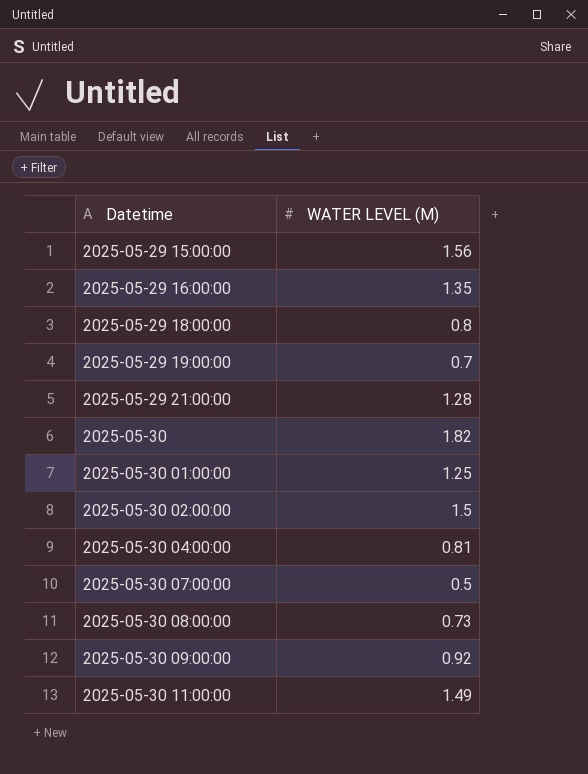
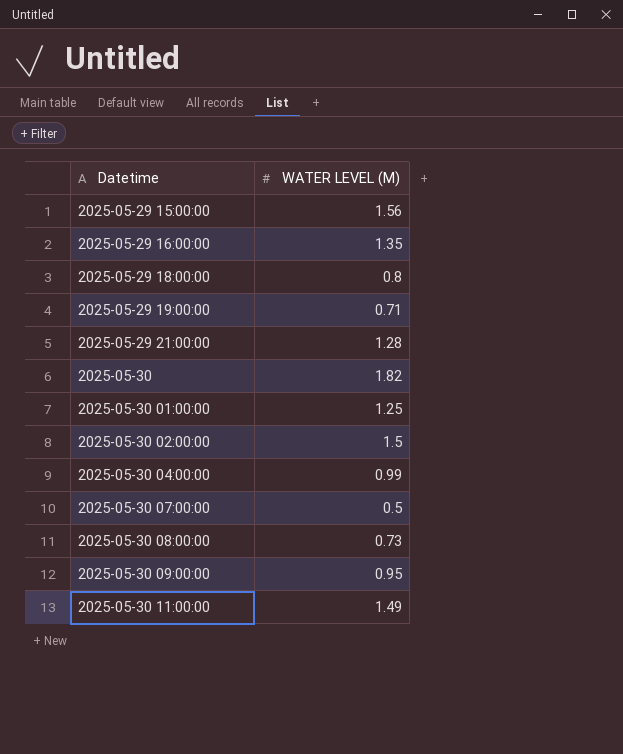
2025-05-29 19:00:00 | WATER LEVEL (M): 0.7 -> 0.71
2025-05-30 04:00:00 | WATER LEVEL (M): 0.81 -> 0.99
2025-05-30 09:00:00 | WATER LEVEL (M): 0.92 -> 0.95

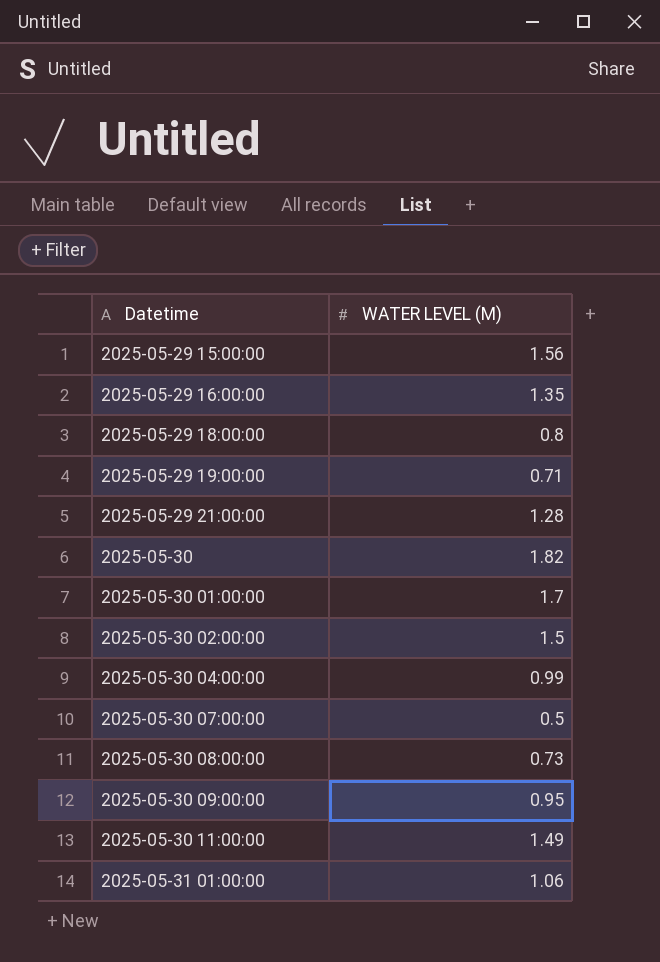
2025-05-30 01:00:00 | WATER LEVEL (M): 1.25 -> 1.7
row 2025-05-31 01:00:00: none -> 1.06

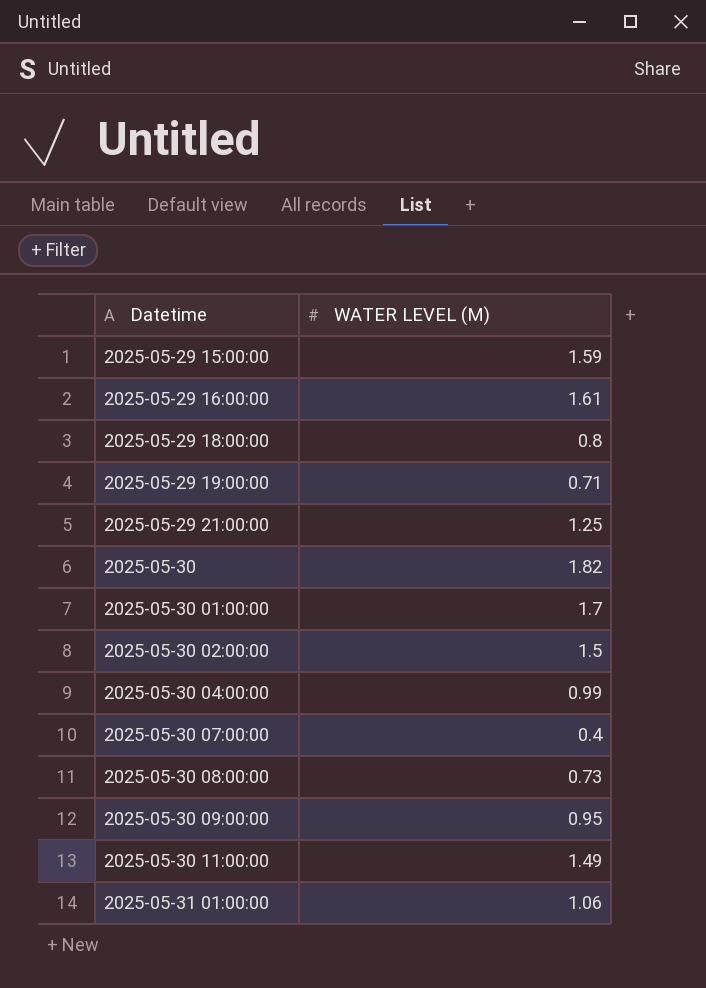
2025-05-29 15:00:00 | WATER LEVEL (M): 1.56 -> 1.59
2025-05-29 16:00:00 | WATER LEVEL (M): 1.35 -> 1.61
2025-05-29 21:00:00 | WATER LEVEL (M): 1.28 -> 1.25
2025-05-30 07:00:00 | WATER LEVEL (M): 0.5 -> 0.4

